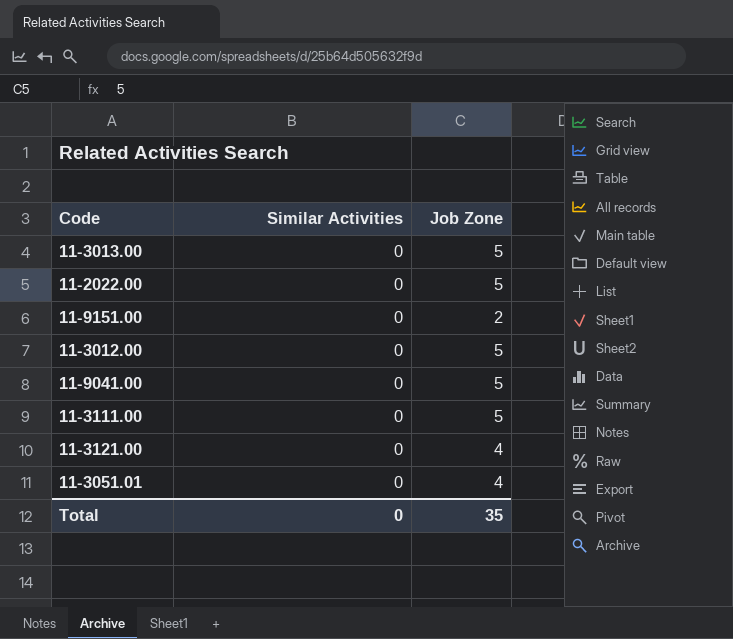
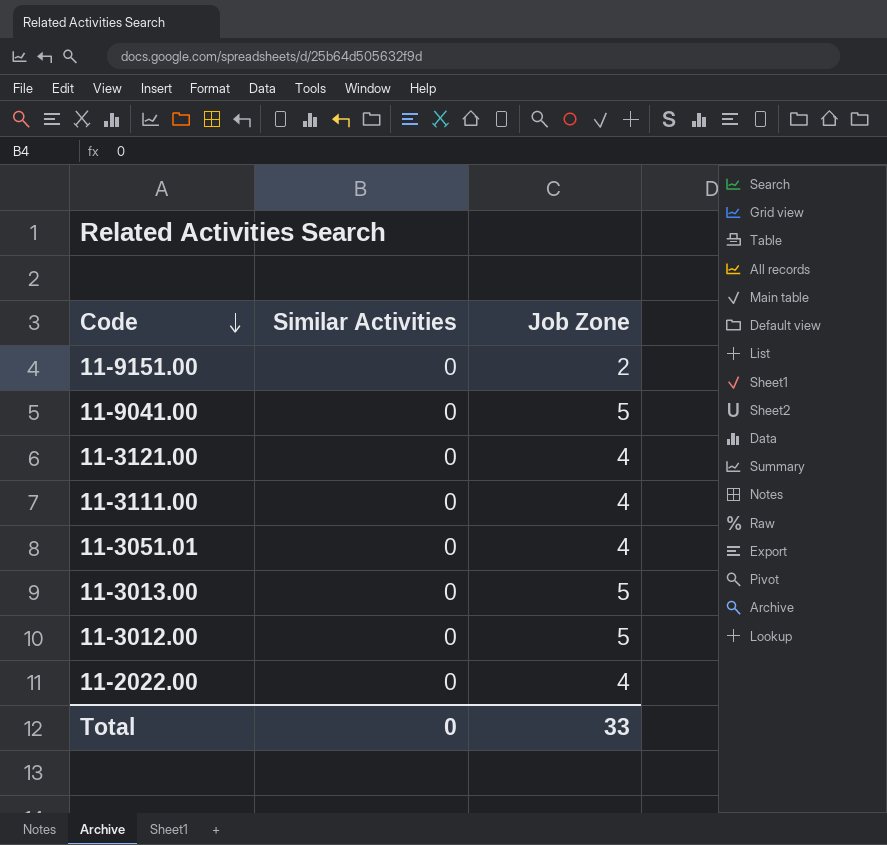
row order: none -> Code descending
11-3111.00 | Job Zone: 5 -> 4
11-2022.00 | Job Zone: 5 -> 4
Total | Job Zone: 35 -> 33

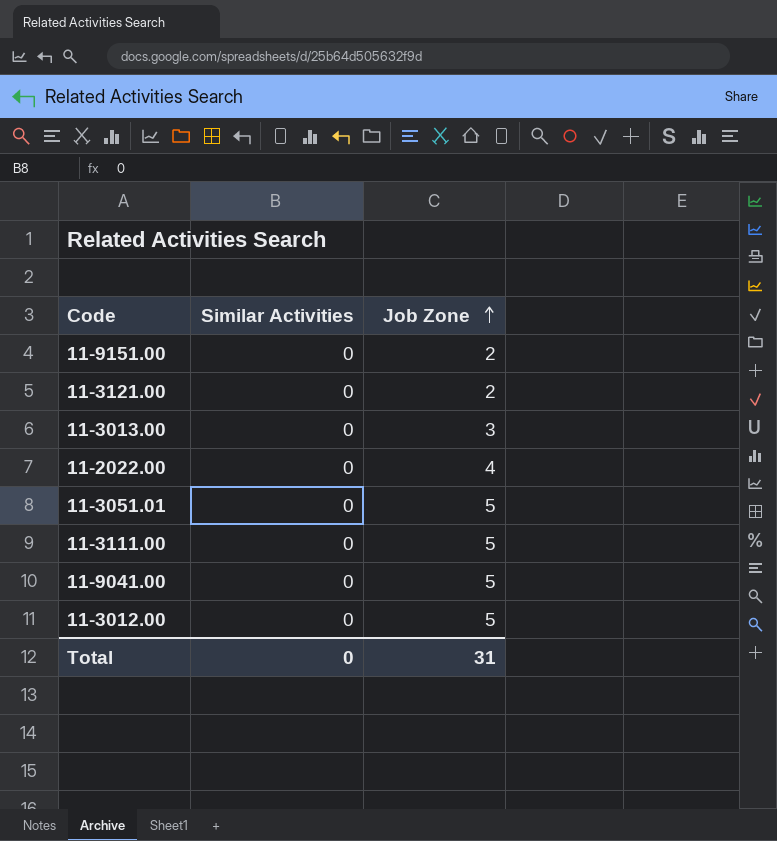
row order: Code descending -> Job Zone ascending
11-3121.00 | Job Zone: 4 -> 2
11-3013.00 | Job Zone: 5 -> 3
11-3051.01 | Job Zone: 4 -> 5
11-3111.00 | Job Zone: 4 -> 5
Total | Job Zone: 33 -> 31

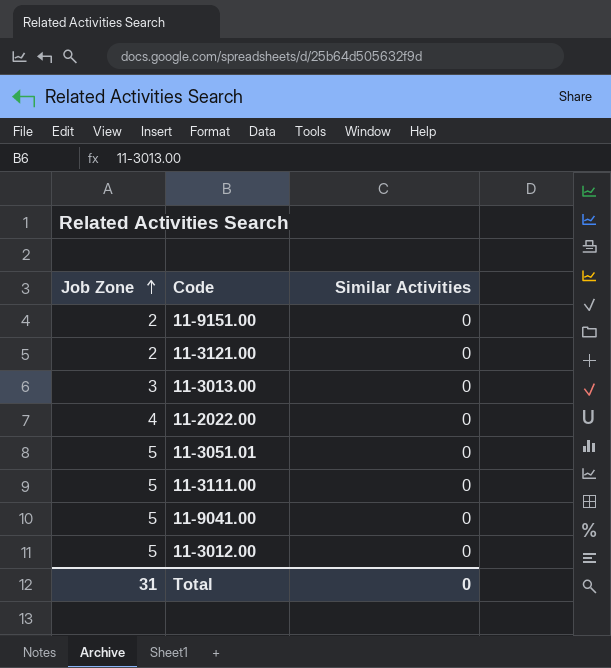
column Job Zone | position: 3 -> 1

